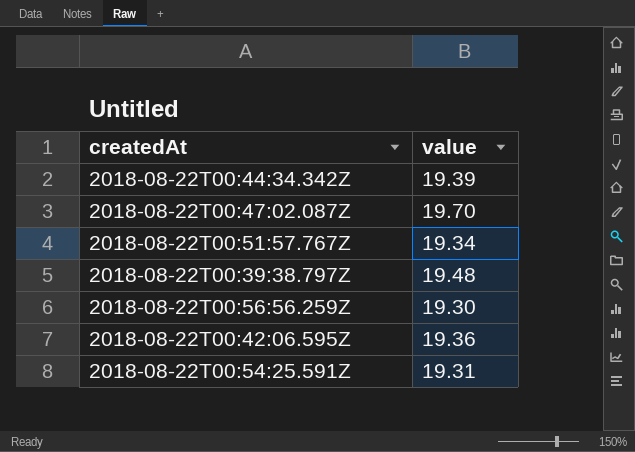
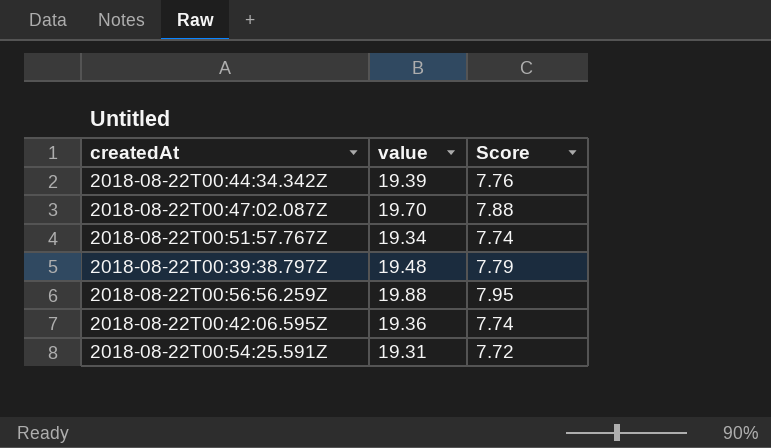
column Score | formula: none -> [value] * 0.4
2018-08-22T00:56:56.259Z | value: 19.30 -> 19.88

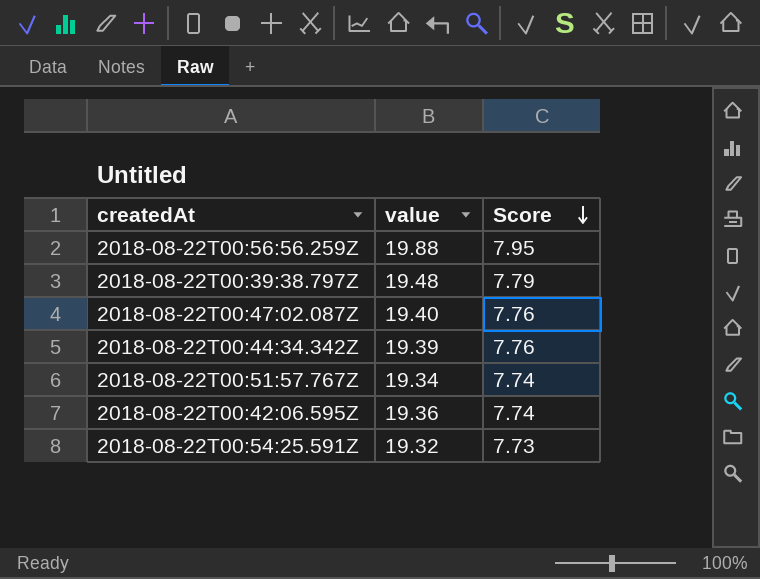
row order: none -> Score descending
2018-08-22T00:47:02.087Z | value: 19.70 -> 19.40
2018-08-22T00:47:02.087Z | Score: 7.88 -> 7.76
2018-08-22T00:54:25.591Z | value: 19.31 -> 19.32
2018-08-22T00:54:25.591Z | Score: 7.72 -> 7.73

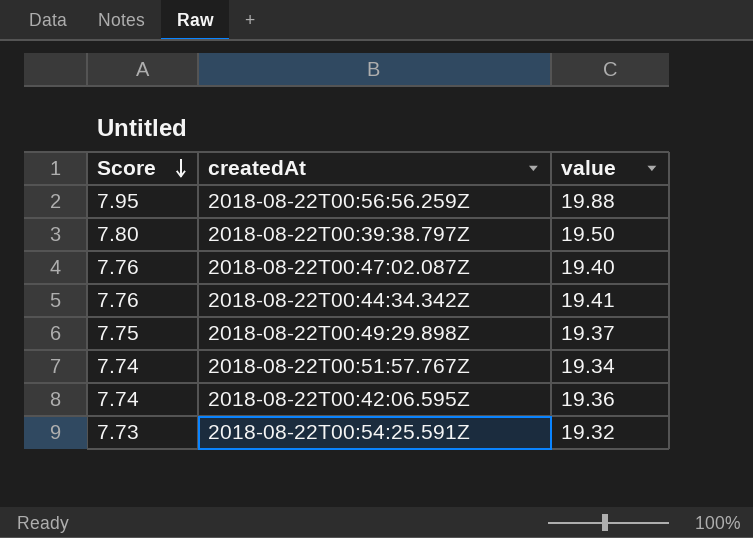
column Score | position: 3 -> 1
2018-08-22T00:39:38.797Z | Score: 7.79 -> 7.80
2018-08-22T00:39:38.797Z | value: 19.48 -> 19.50
2018-08-22T00:44:34.342Z | value: 19.39 -> 19.41
row 2018-08-22T00:49:29.898Z: none -> 7.75 | 19.37

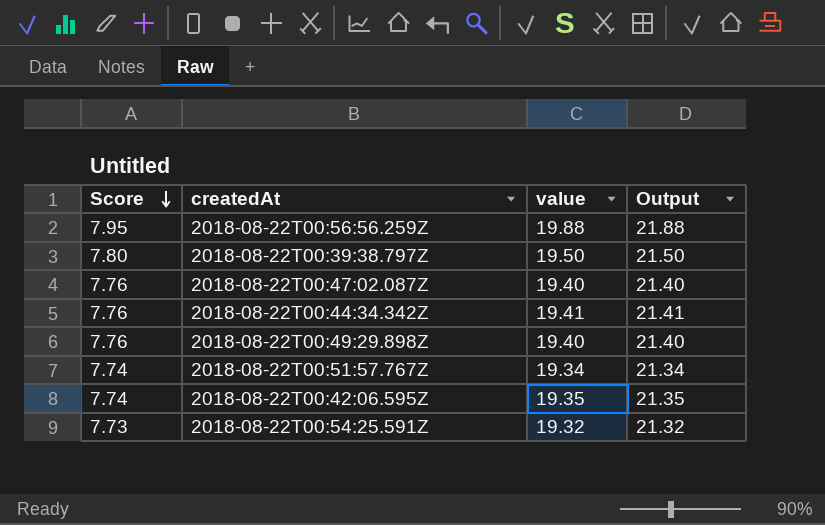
column Output | formula: none -> [value] + 2
2018-08-22T00:49:29.898Z | Score: 7.75 -> 7.76
2018-08-22T00:49:29.898Z | value: 19.37 -> 19.40
2018-08-22T00:42:06.595Z | value: 19.36 -> 19.35

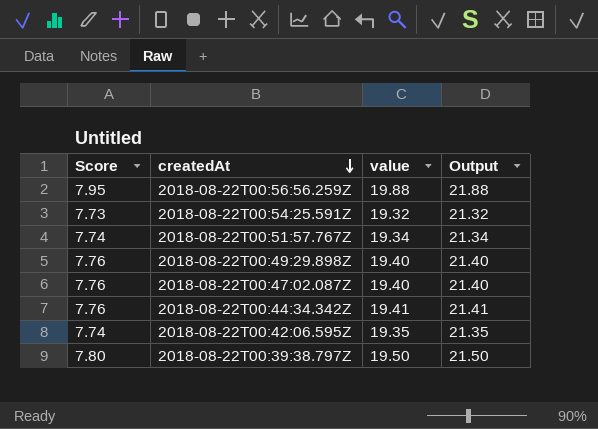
row order: Score descending -> createdAt descending

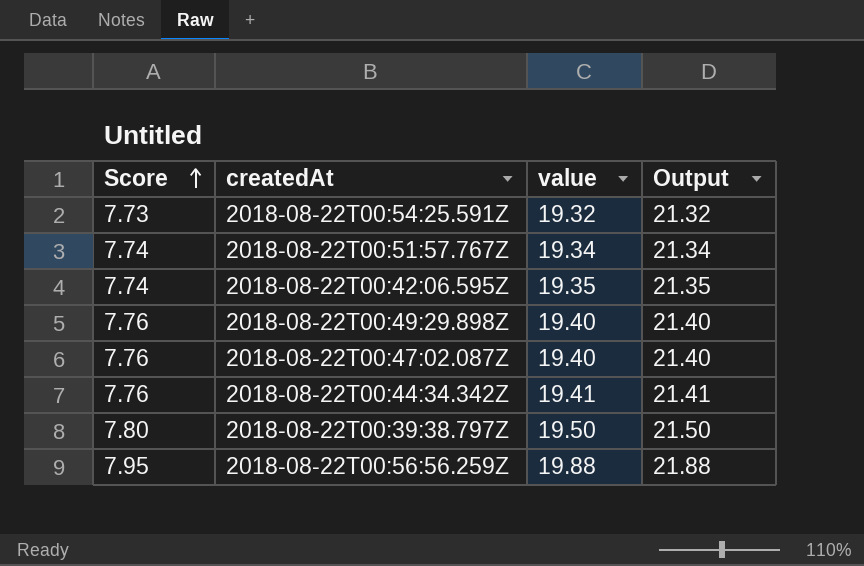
row order: createdAt descending -> Score ascending

